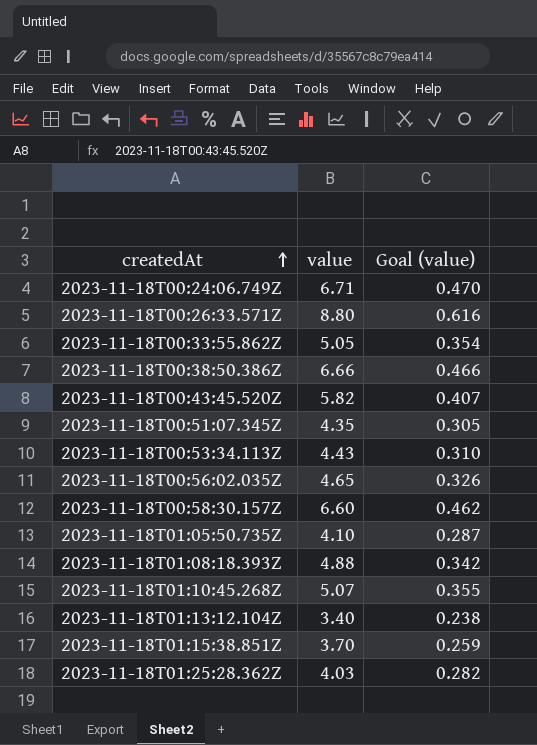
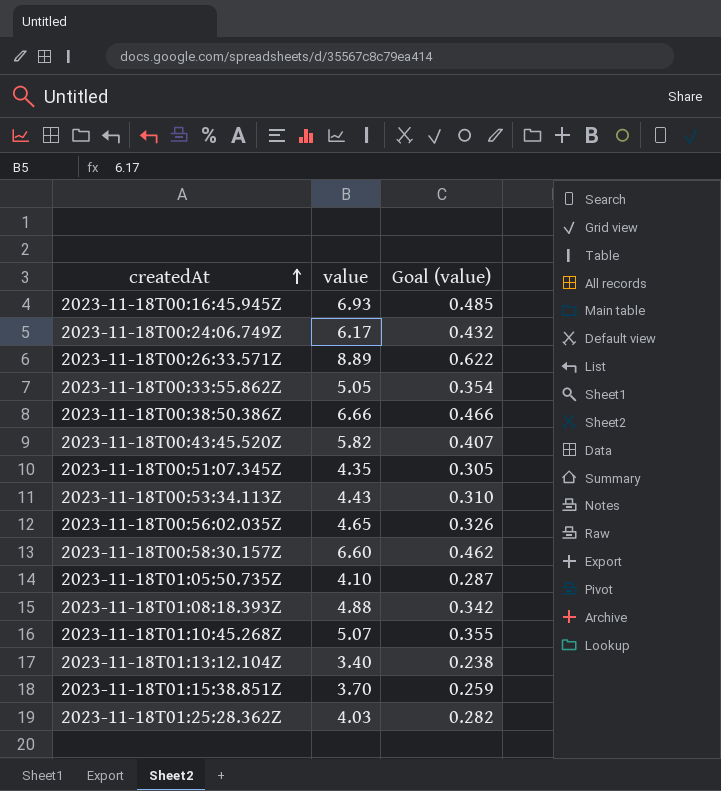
row 2023-11-18T00:16:45.945Z: none -> 6.93 | 0.485
2023-11-18T00:24:06.749Z | value: 6.71 -> 6.17
2023-11-18T00:24:06.749Z | Goal (value): 0.470 -> 0.432
2023-11-18T00:26:33.571Z | value: 8.80 -> 8.89
2023-11-18T00:26:33.571Z | Goal (value): 0.616 -> 0.622

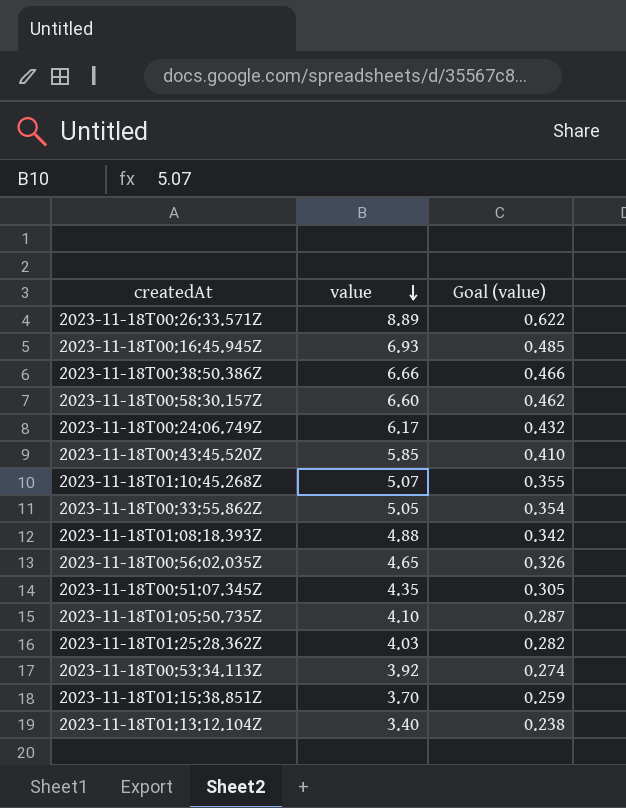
row order: createdAt ascending -> value descending
2023-11-18T00:43:45.520Z | value: 5.82 -> 5.85
2023-11-18T00:43:45.520Z | Goal (value): 0.407 -> 0.410
2023-11-18T00:53:34.113Z | value: 4.43 -> 3.92
2023-11-18T00:53:34.113Z | Goal (value): 0.310 -> 0.274

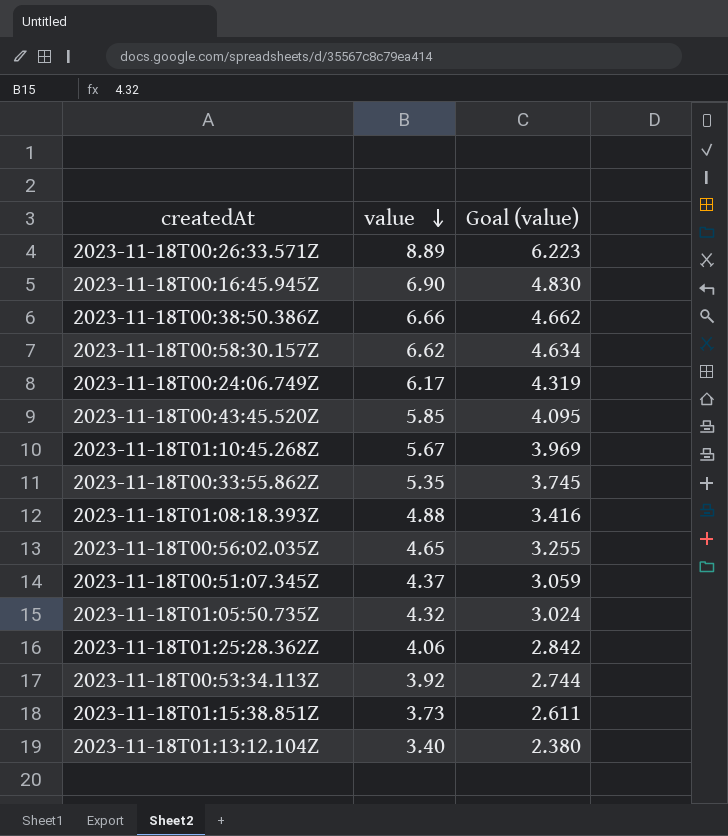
column Goal (value) | formula: [value] * 0.07 -> [value] * 0.7
2023-11-18T00:16:45.945Z | value: 6.93 -> 6.90
2023-11-18T00:58:30.157Z | value: 6.60 -> 6.62
2023-11-18T01:10:45.268Z | value: 5.07 -> 5.67
2023-11-18T00:33:55.862Z | value: 5.05 -> 5.35
2023-11-18T00:51:07.345Z | value: 4.35 -> 4.37
2023-11-18T01:05:50.735Z | value: 4.10 -> 4.32
2023-11-18T01:25:28.362Z | value: 4.03 -> 4.06
2023-11-18T01:15:38.851Z | value: 3.70 -> 3.73

